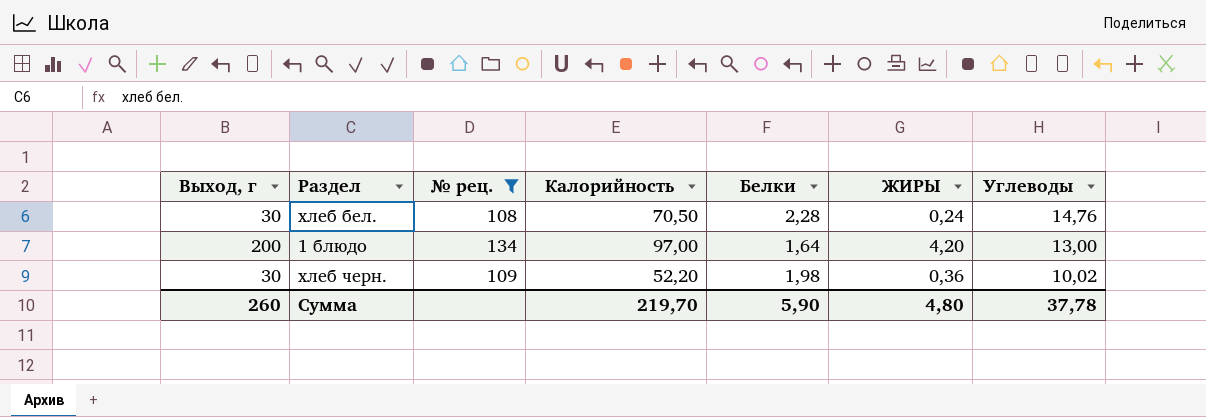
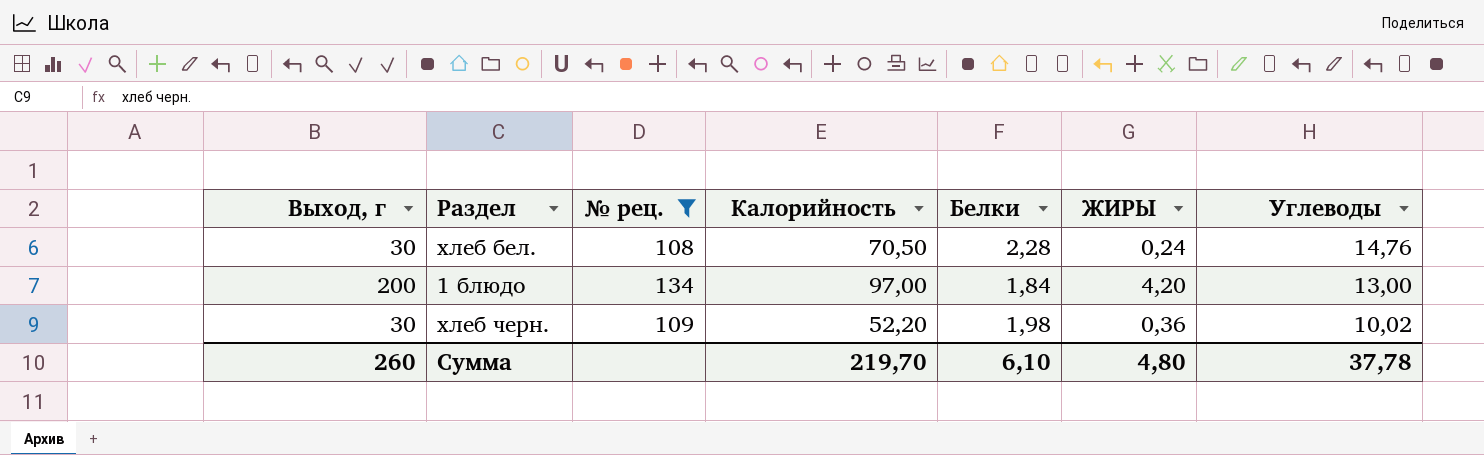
1 блюдо | Белки: 1,64 -> 1,84
Сумма | Белки: 5,90 -> 6,10

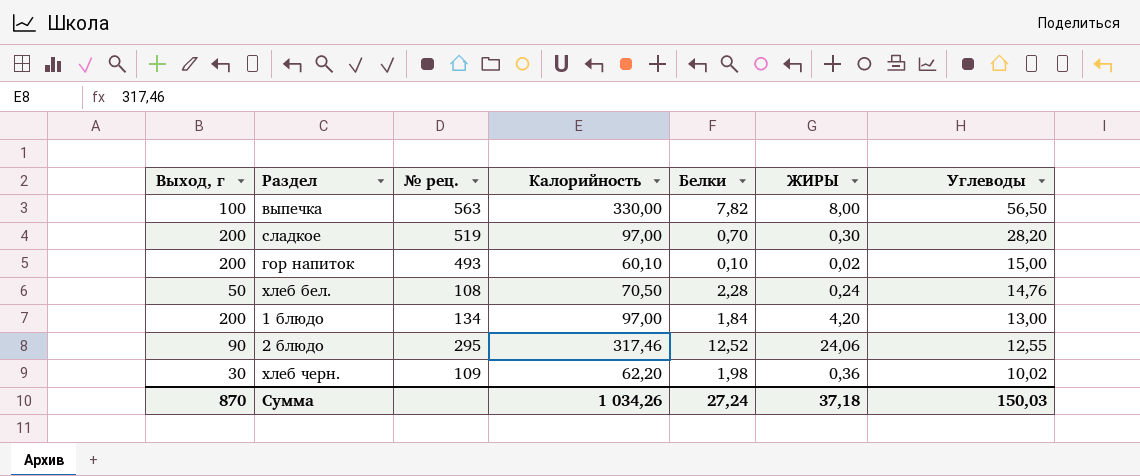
filter: № рец. <= 134 -> none
хлеб бел. | Выход, г: 30 -> 50
хлеб черн. | Калорийность: 52,20 -> 62,20
Сумма | Выход, г: 260 -> 870
Сумма | Калорийность: 219,70 -> 1 034,26
Сумма | Белки: 6,10 -> 27,24
Сумма | ЖИРЫ: 4,80 -> 37,18
Сумма | Углеводы: 37,78 -> 150,03

